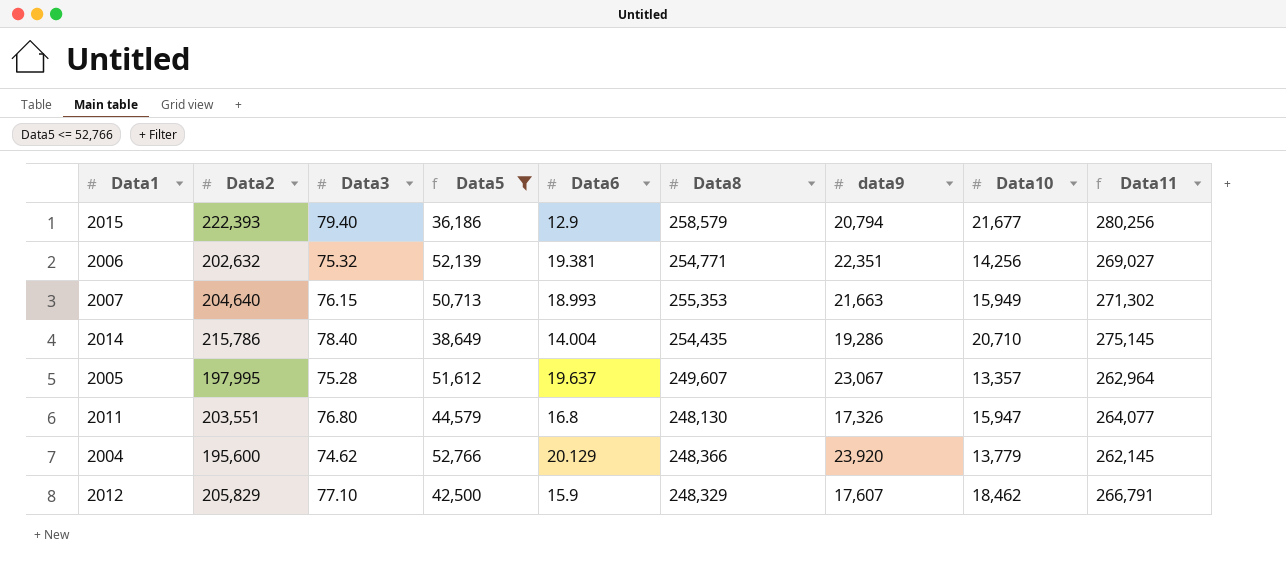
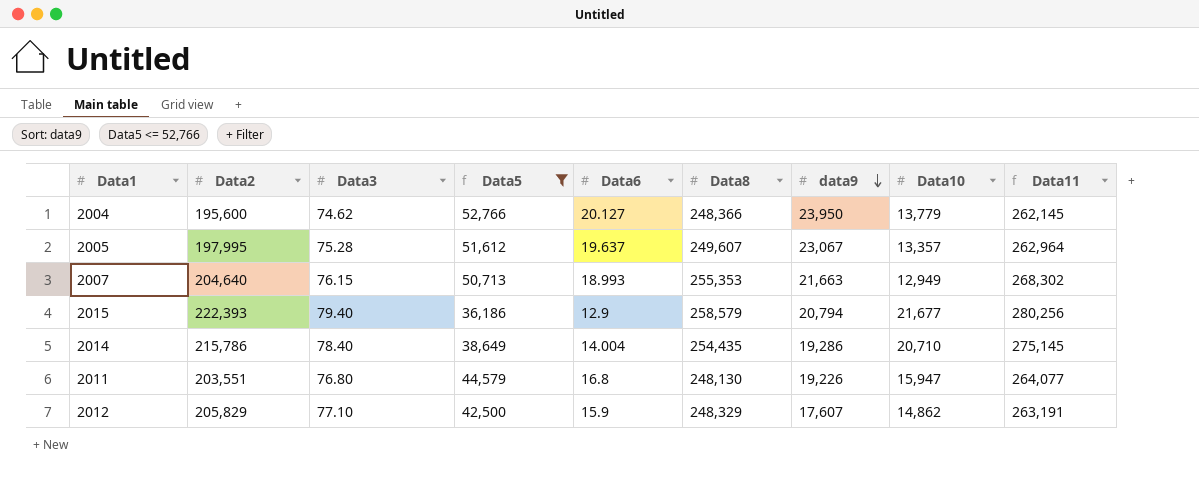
row order: none -> data9 descending
row 2006: 202,632 | 75.32 | 52,139 | 19.381 | 254,771 | 22,351 | 14,256 | 269,027 -> none
2004 | Data6: 20.129 -> 20.127
2004 | data9: 23,920 -> 23,950
2007 | Data10: 15,949 -> 12,949
2007 | Data11: 271,302 -> 268,302
2011 | data9: 17,326 -> 19,226
2012 | Data10: 18,462 -> 14,862
2012 | Data11: 266,791 -> 263,191

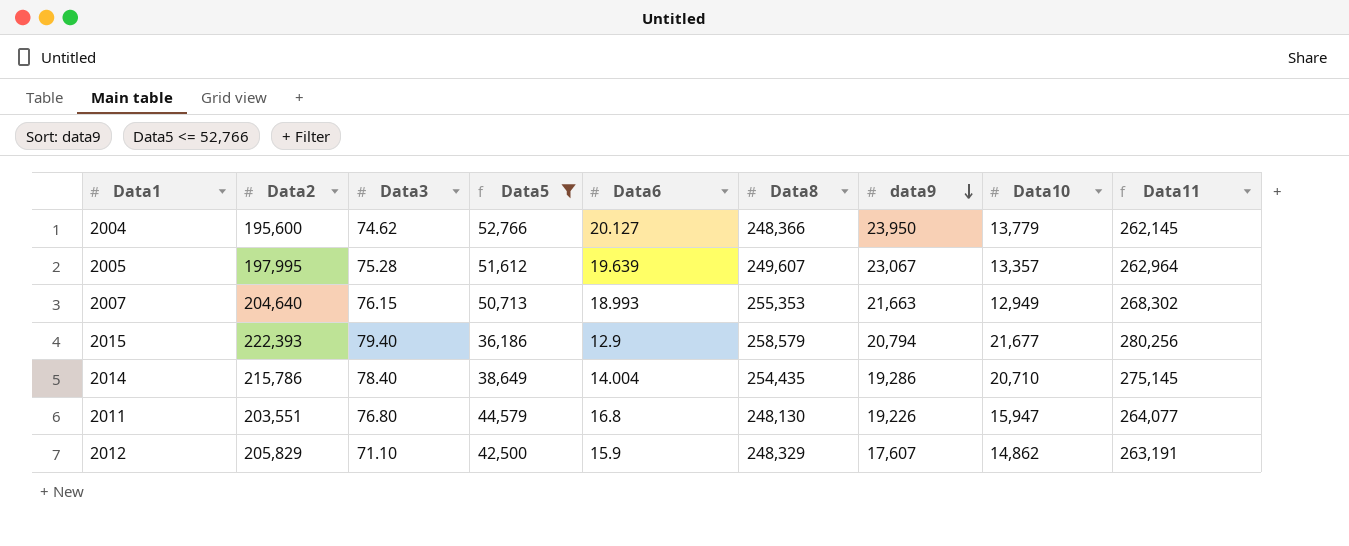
2005 | Data6: 19.637 -> 19.639
2012 | Data3: 77.10 -> 71.10

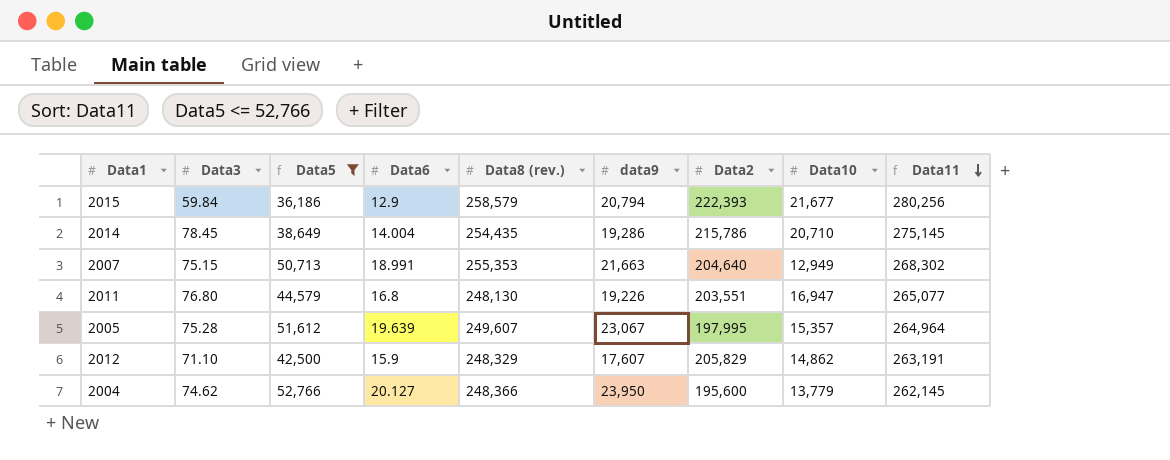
row order: data9 descending -> Data11 descending
column name: Data8 -> Data8 (rev.)
column Data2 | position: 2 -> 7
2015 | Data3: 79.40 -> 59.84
2014 | Data3: 78.40 -> 78.45
2007 | Data3: 76.15 -> 75.15
2007 | Data6: 18.993 -> 18.991
2011 | Data10: 15,947 -> 16,947
2011 | Data11: 264,077 -> 265,077
2005 | Data10: 13,357 -> 15,357
2005 | Data11: 262,964 -> 264,964

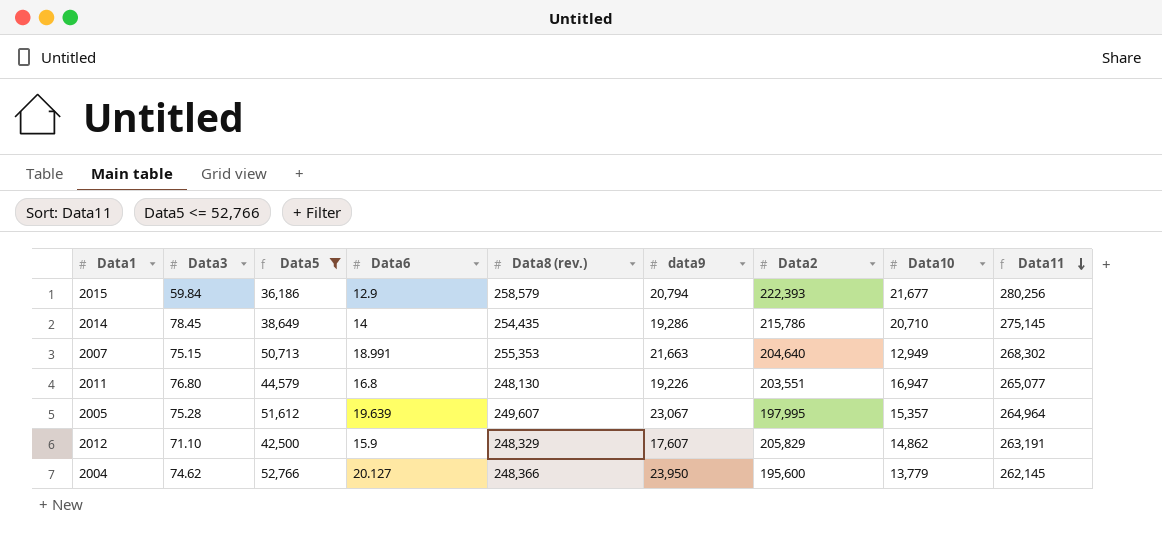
2014 | Data6: 14.004 -> 14

